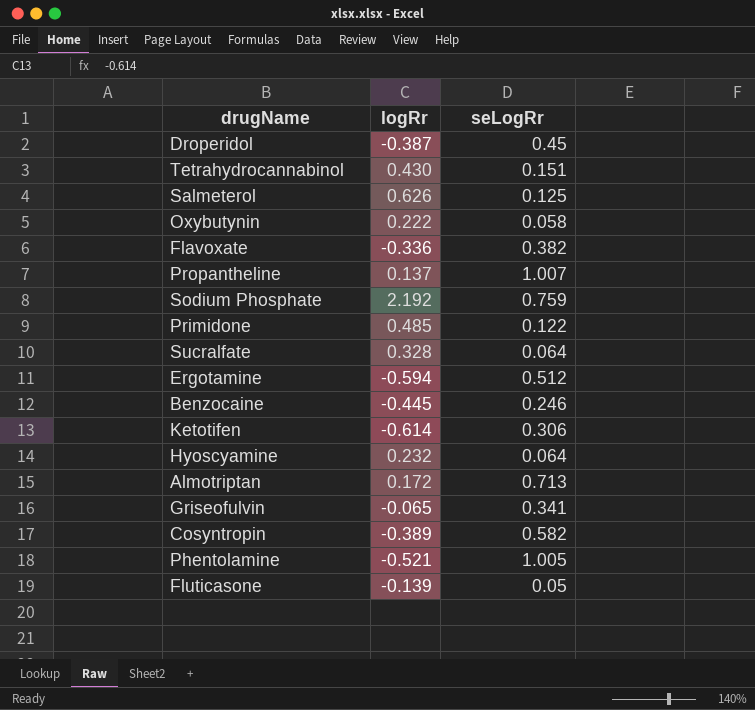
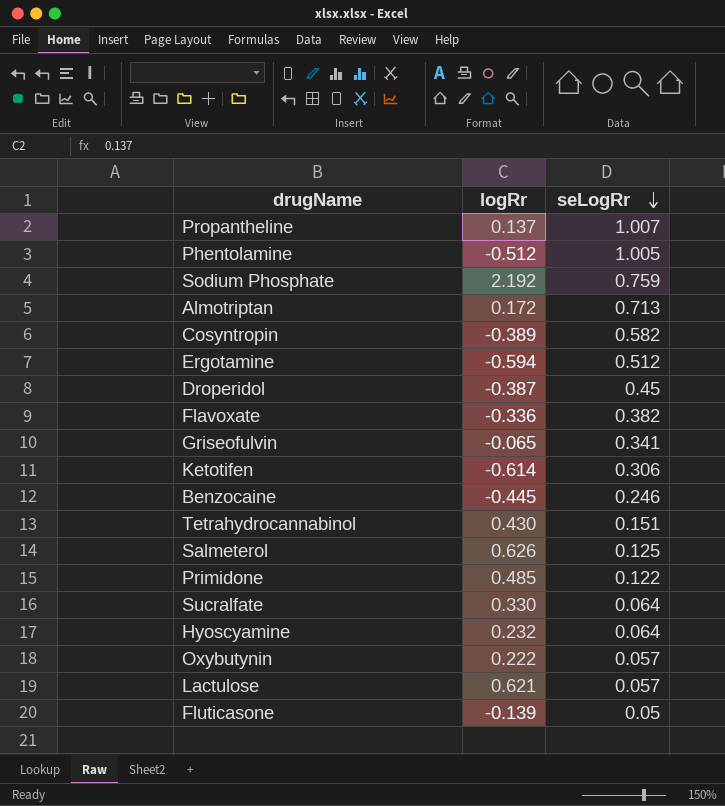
row order: none -> seLogRr descending
Phentolamine | logRr: -0.521 -> -0.512
Sucralfate | logRr: 0.328 -> 0.330
Oxybutynin | seLogRr: 0.058 -> 0.057
row Lactulose: none -> 0.621 | 0.057

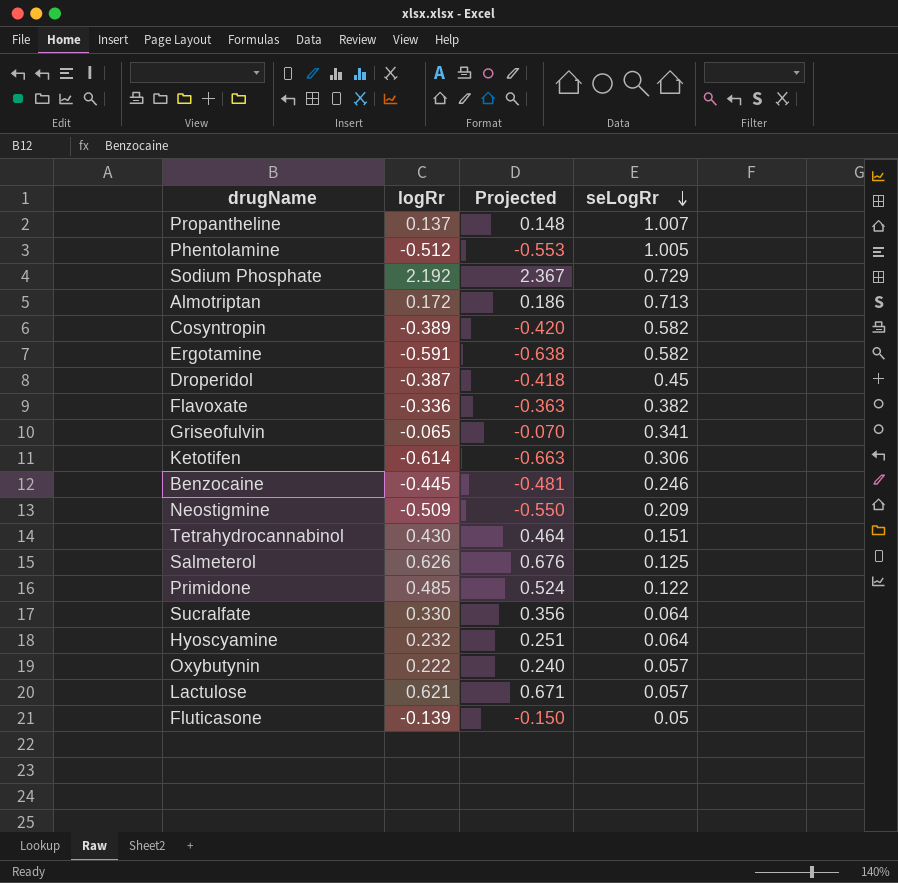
column Projected | formula: none -> [logRr] * 1.08
Sodium Phosphate | seLogRr: 0.759 -> 0.729
Ergotamine | logRr: -0.594 -> -0.591
Ergotamine | seLogRr: 0.512 -> 0.582
row Neostigmine: none -> -0.509 | -0.550 | 0.209

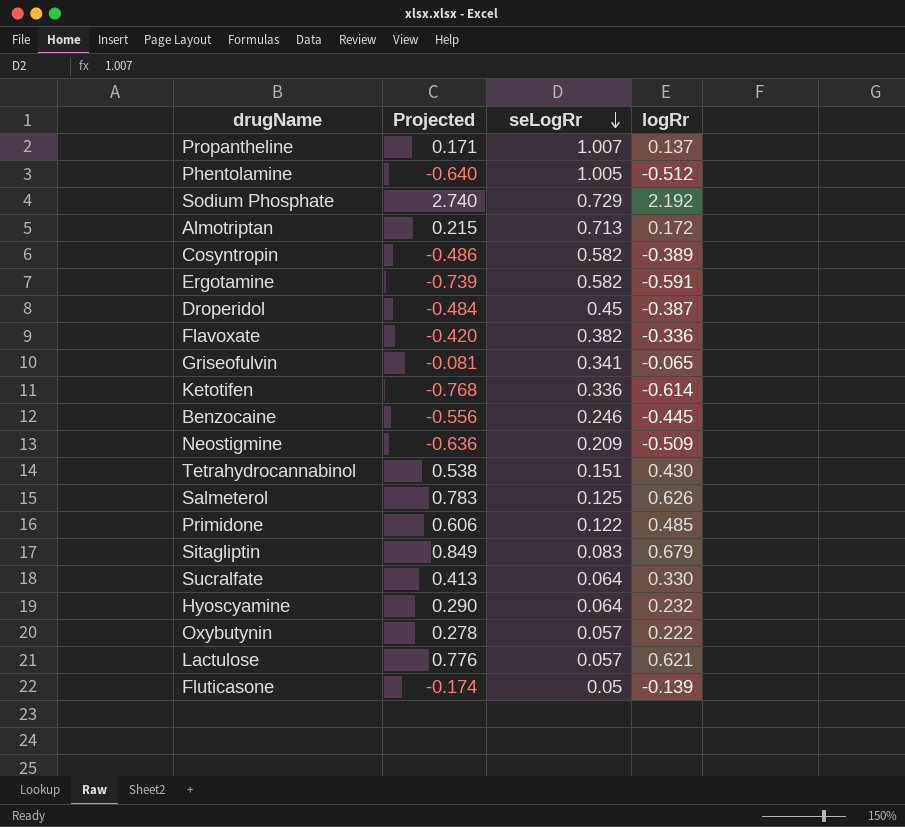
column Projected | formula: [logRr] * 1.08 -> [logRr] * 1.25
column logRr | position: 2 -> 4
Ketotifen | seLogRr: 0.306 -> 0.336
row Sitagliptin: none -> 0.849 | 0.083 | 0.679

